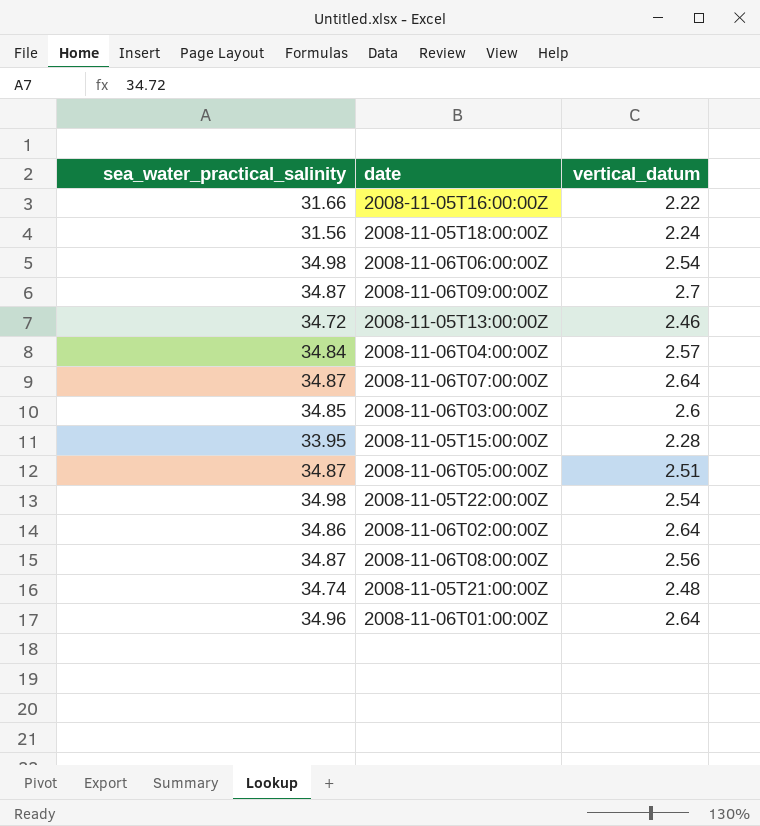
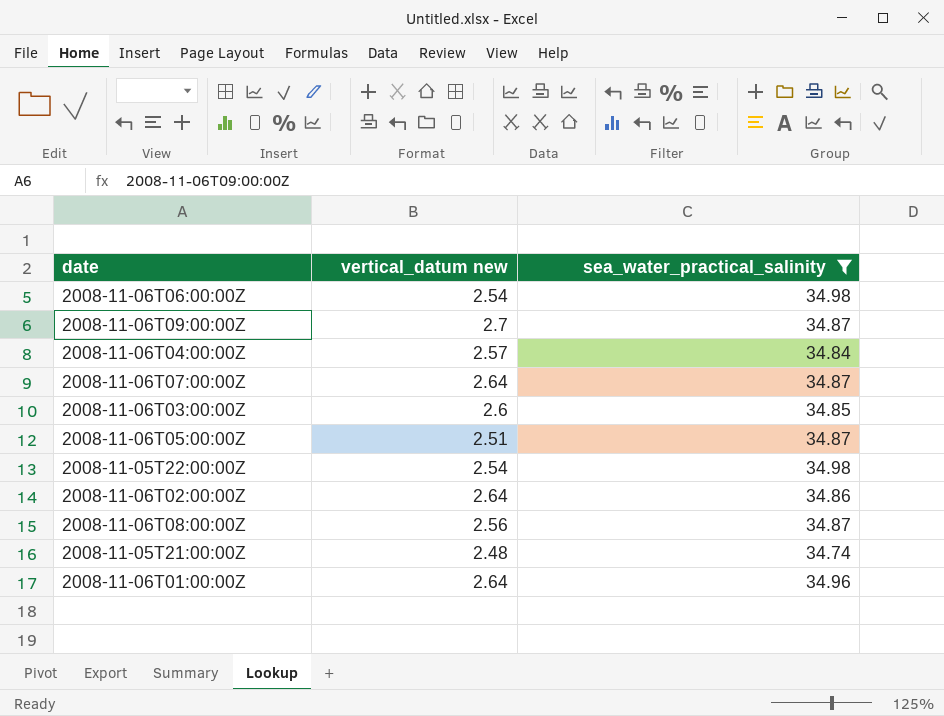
filter: none -> sea_water_practical_salinity >= 34.74
column name: vertical_datum -> vertical_datum new
column sea_water_practical_salinity | position: 1 -> 3

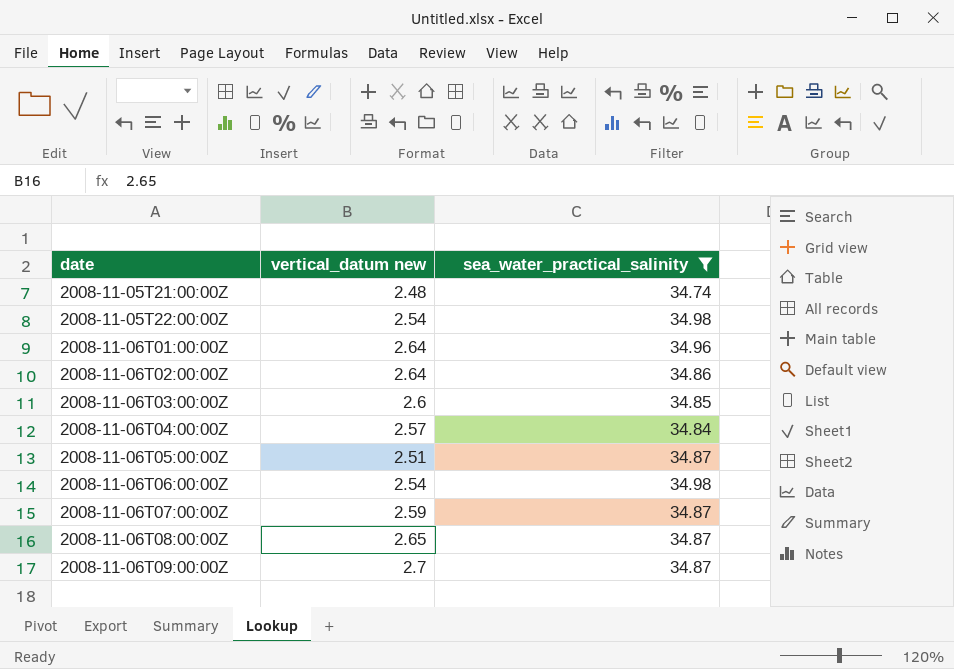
row order: none -> date ascending
2008-11-06T07:00:00Z | vertical_datum new: 2.64 -> 2.59
2008-11-06T08:00:00Z | vertical_datum new: 2.56 -> 2.65

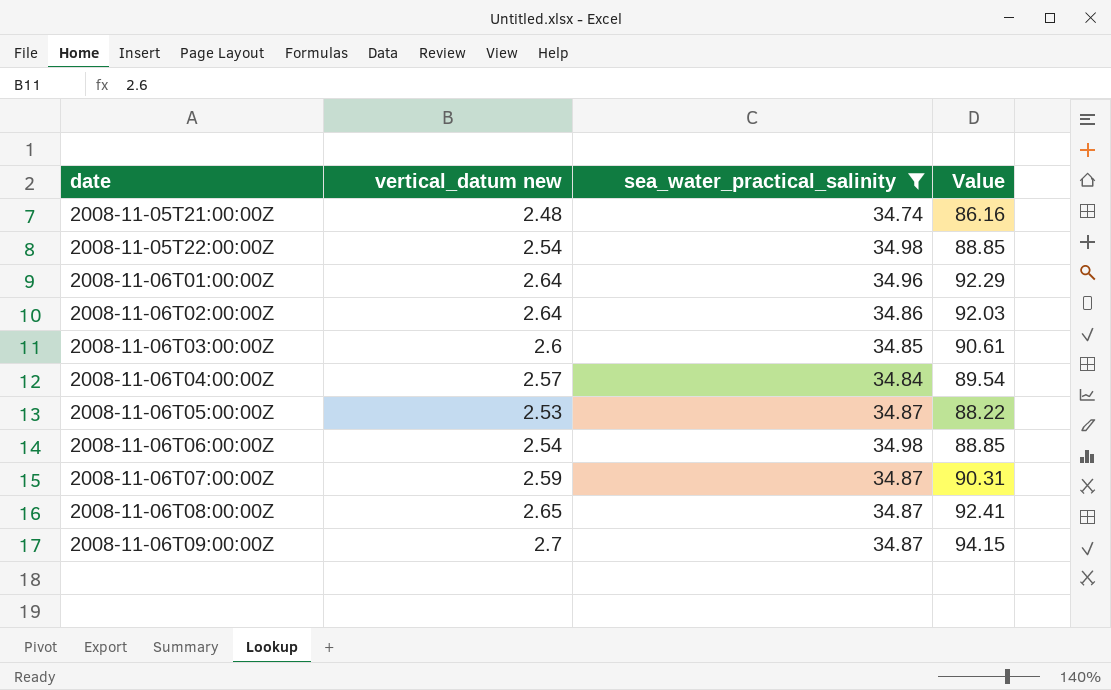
column Value | formula: none -> [vertical_datum new] * [sea_water_practical_salinity]
2008-11-06T05:00:00Z | vertical_datum new: 2.51 -> 2.53

